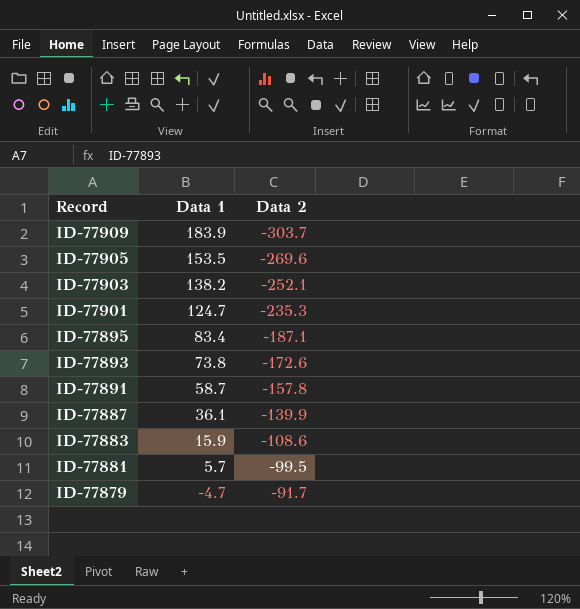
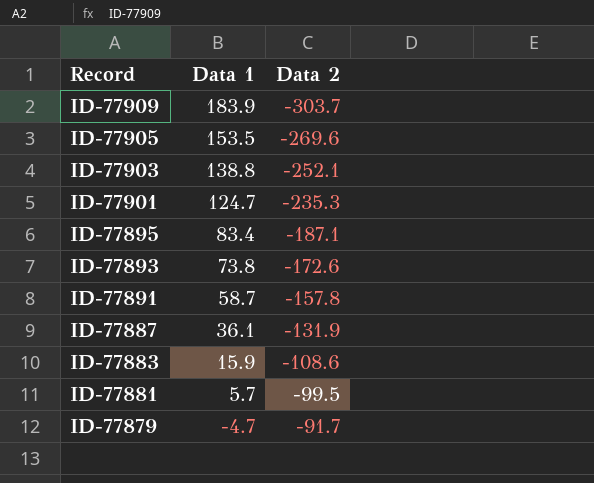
ID-77903 | Data 1: 138.2 -> 138.8
ID-77887 | Data 2: -139.9 -> -131.9

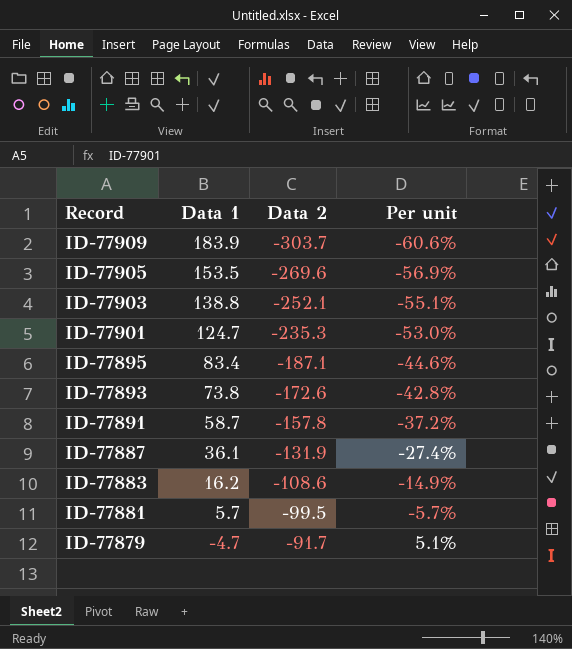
column Per unit | formula: none -> [Data 1] / [Data 2]
ID-77883 | Data 1: 15.9 -> 16.2

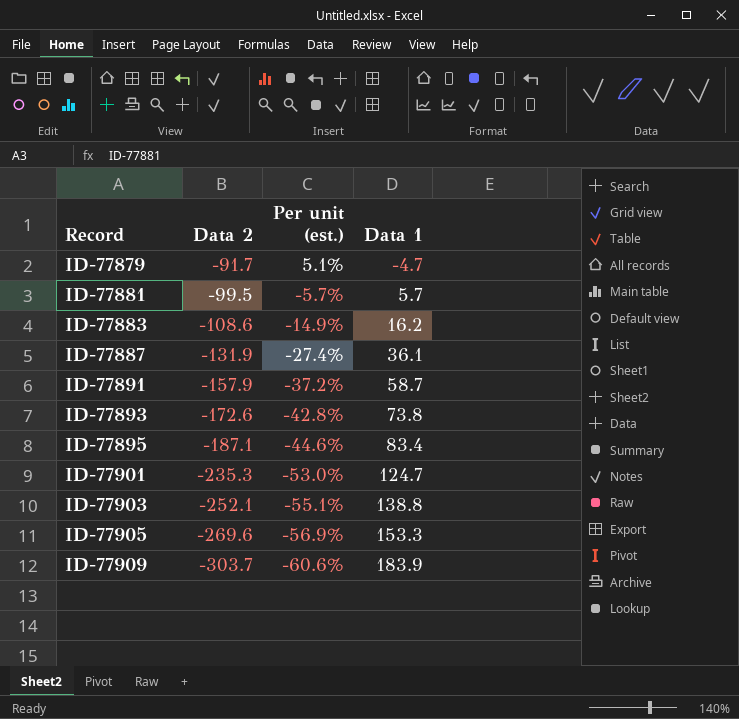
row order: Record descending -> Record ascending
column name: Per unit -> Per unit (est.)
column Data 1 | position: 2 -> 4
ID-77891 | Data 2: -157.8 -> -157.9
ID-77905 | Data 1: 153.5 -> 153.3

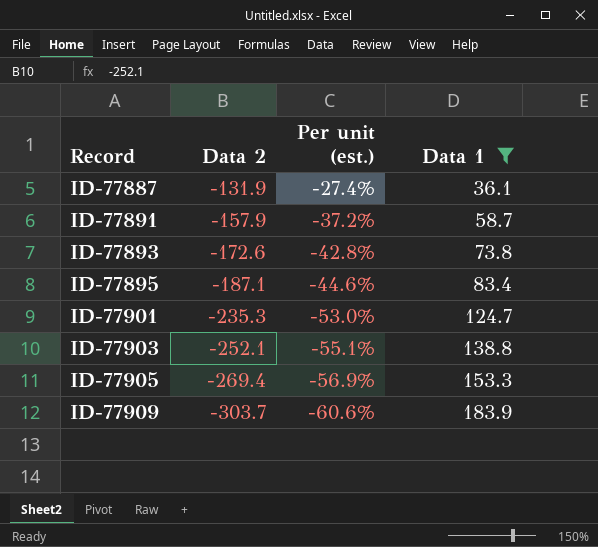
filter: none -> Data 1 >= 36.1
ID-77905 | Data 2: -269.6 -> -269.4

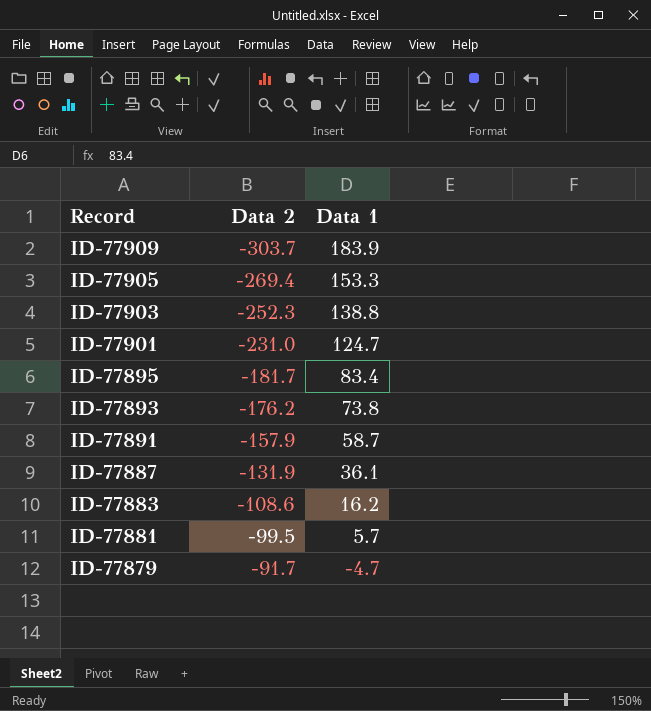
filter: Data 1 >= 36.1 -> none
row order: Record ascending -> Record descending
column Per unit (est.) | formula: [Data 1] / [Data 2] -> none
ID-77903 | Data 2: -252.1 -> -252.3
ID-77901 | Data 2: -235.3 -> -231.0
ID-77895 | Data 2: -187.1 -> -181.7
ID-77893 | Data 2: -172.6 -> -176.2

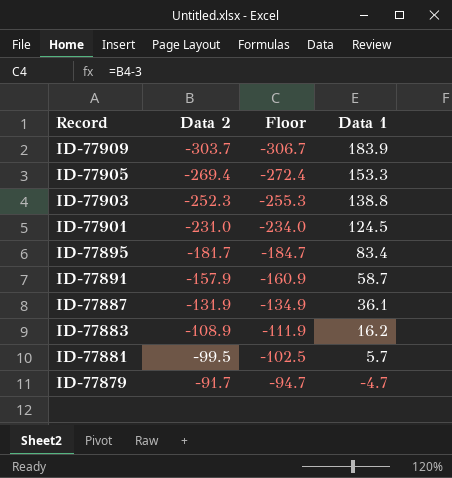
column Floor | formula: none -> [Data 2] - 3
row ID-77893: -176.2 | 73.8 -> none
ID-77901 | Data 1: 124.7 -> 124.5
ID-77883 | Data 2: -108.6 -> -108.9

